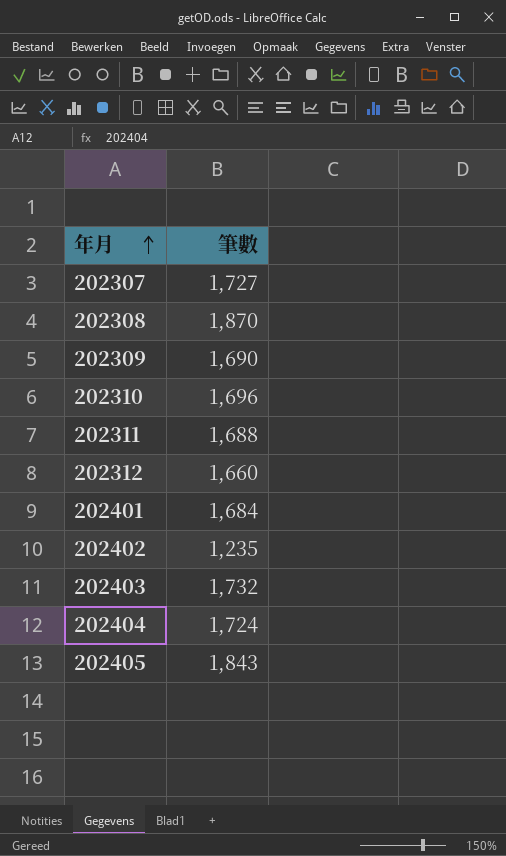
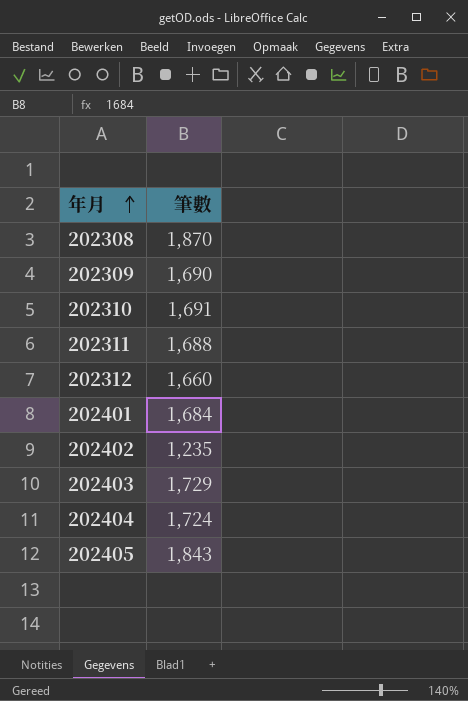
row 202307: 1,727 -> none
202310 | 筆數: 1,696 -> 1,691
202403 | 筆數: 1,732 -> 1,729

